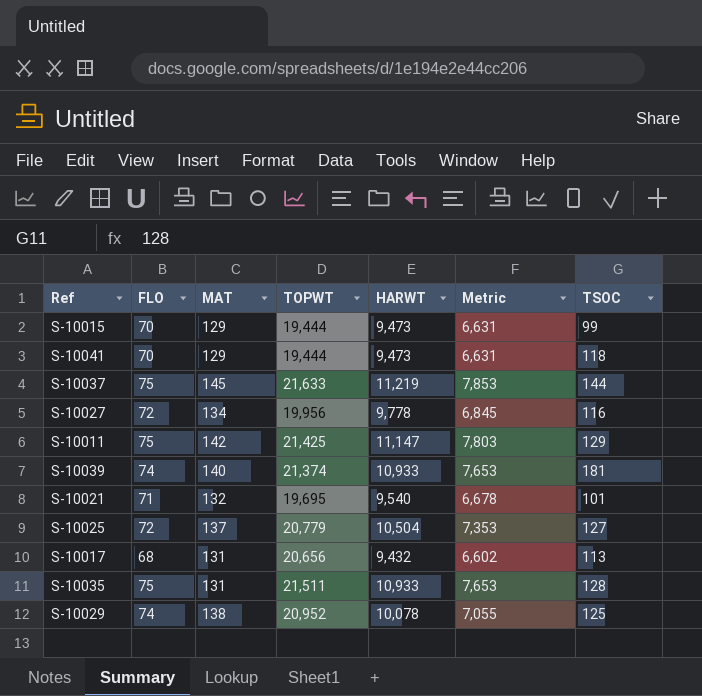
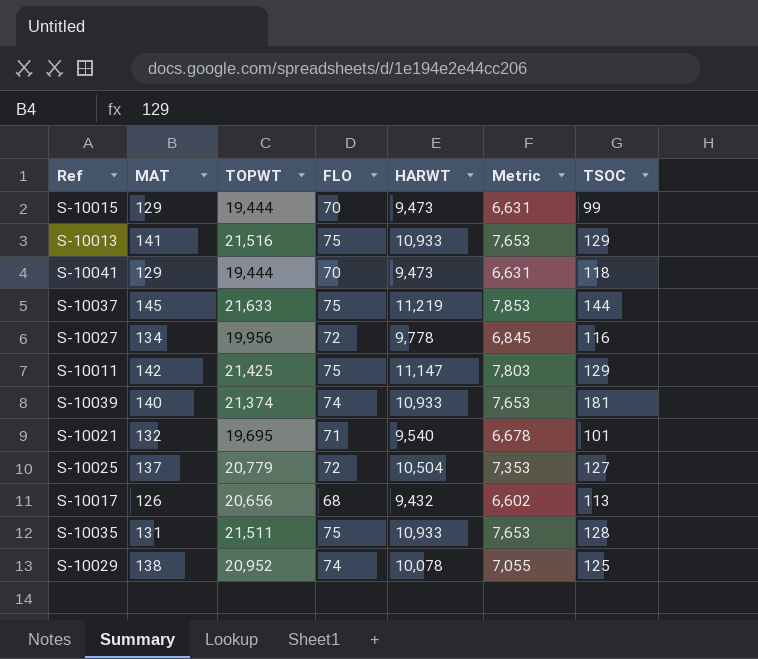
column FLO | position: 2 -> 4
row S-10013: none -> 141 | 21,516 | 75 | 10,933 | 7,653 | 129
S-10017 | MAT: 131 -> 126

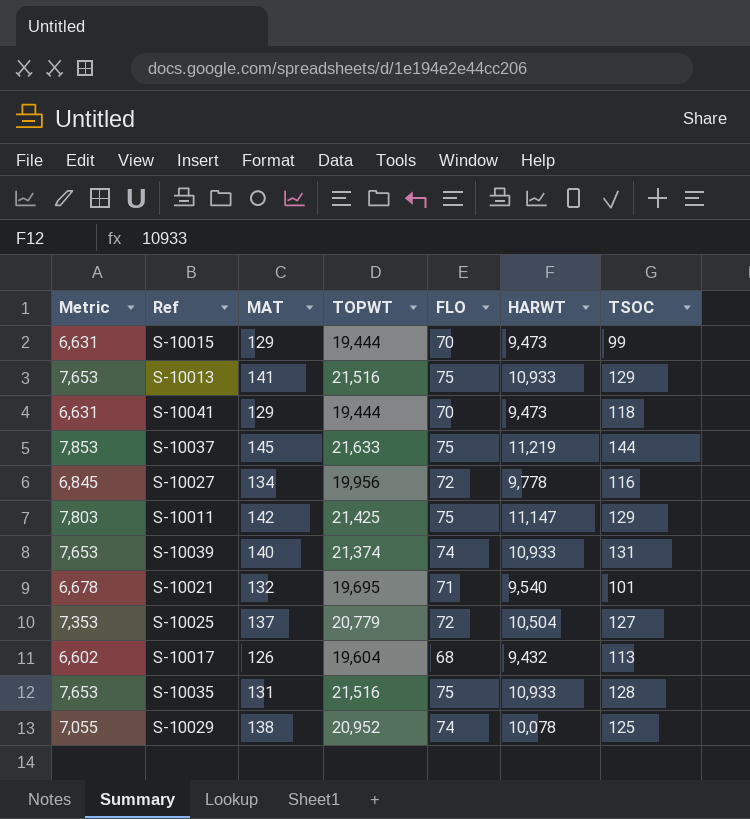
column Metric | position: 6 -> 1
S-10039 | TSOC: 181 -> 131
S-10017 | TOPWT: 20,656 -> 19,604
S-10035 | TOPWT: 21,511 -> 21,516

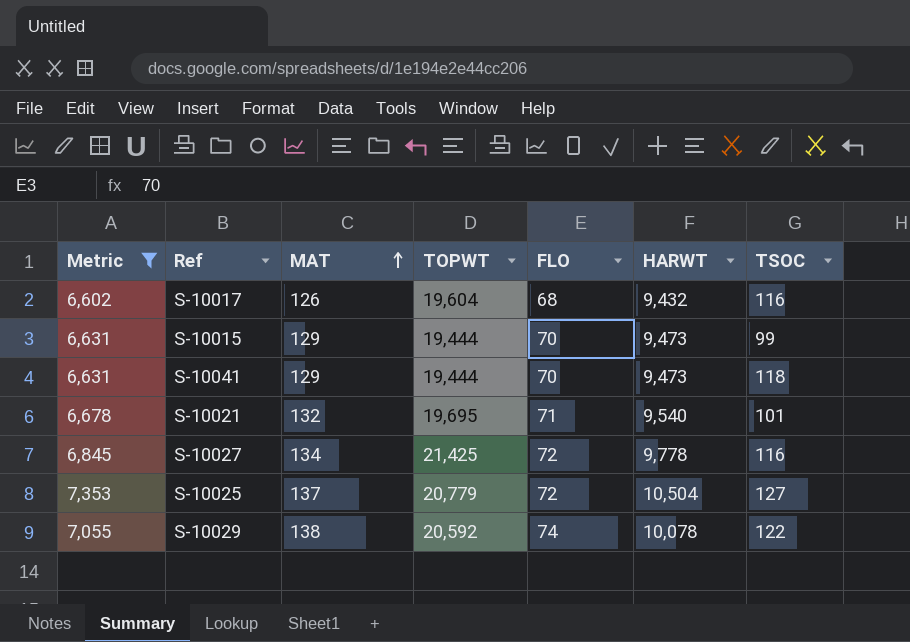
filter: none -> Metric <= 7,353
row order: none -> MAT ascending
S-10017 | TSOC: 113 -> 116
S-10027 | TOPWT: 19,956 -> 21,425
S-10029 | TOPWT: 20,952 -> 20,592
S-10029 | TSOC: 125 -> 122

